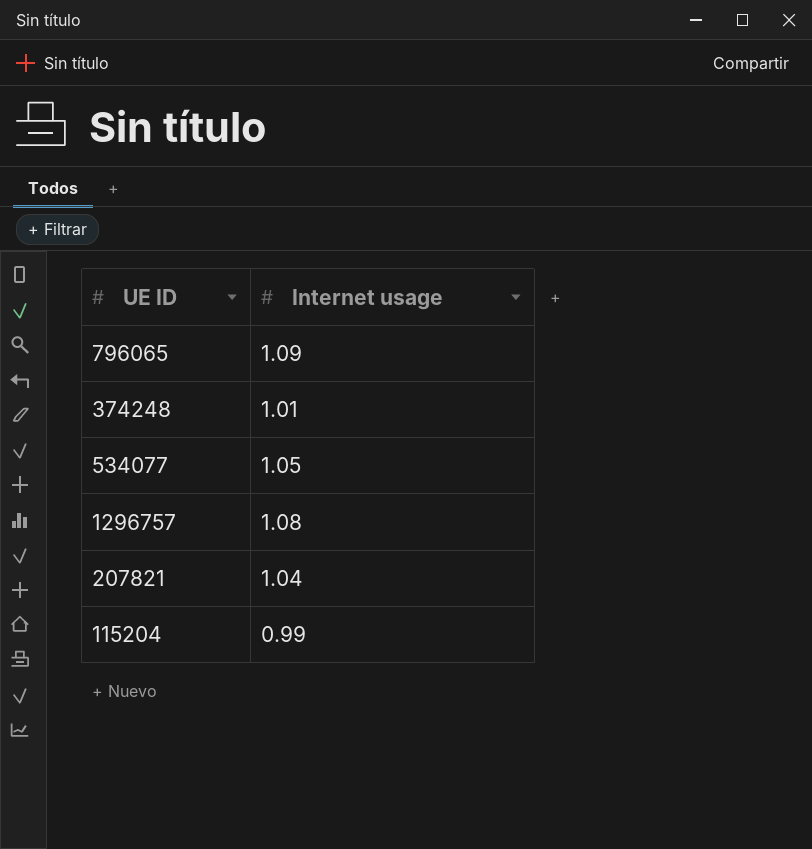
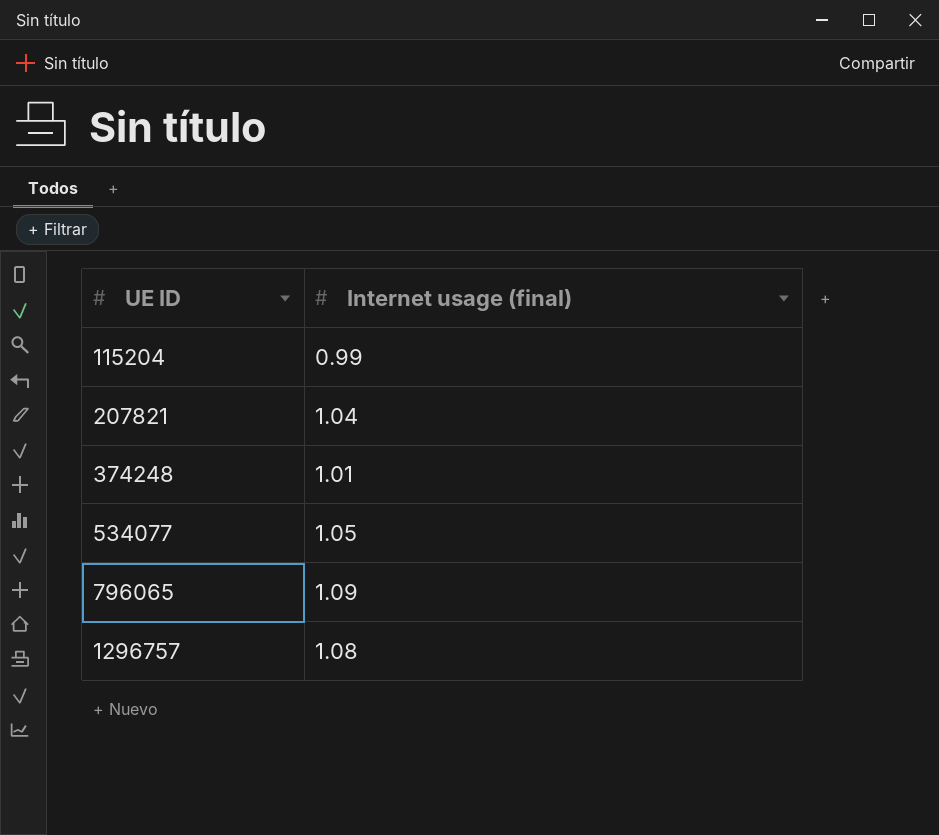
row order: none -> UE ID ascending
column name: Internet usage -> Internet usage (final)

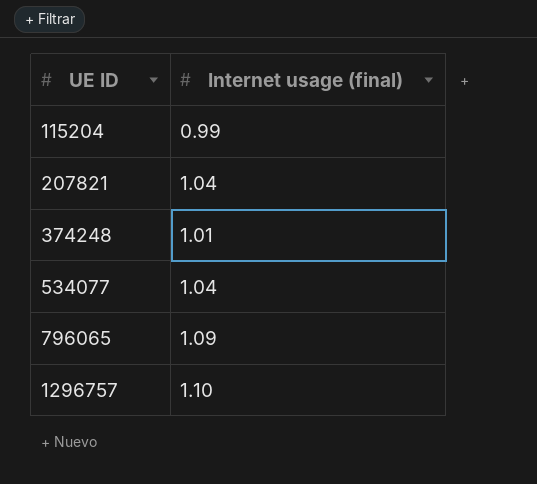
534077 | Internet usage (final): 1.05 -> 1.04
1296757 | Internet usage (final): 1.08 -> 1.10

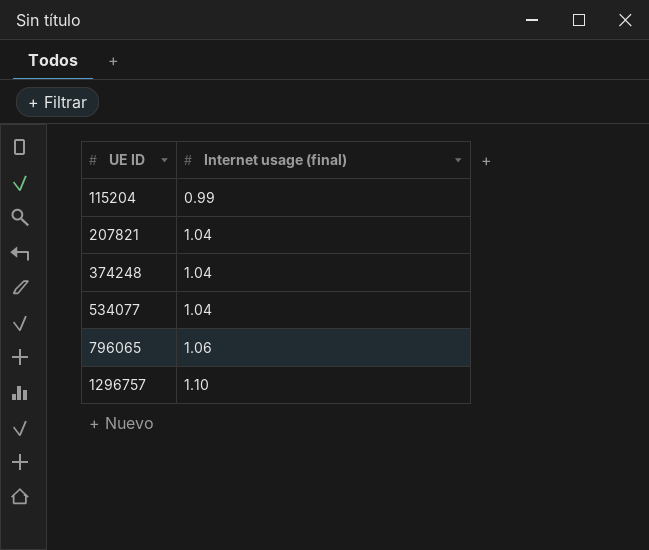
374248 | Internet usage (final): 1.01 -> 1.04
796065 | Internet usage (final): 1.09 -> 1.06

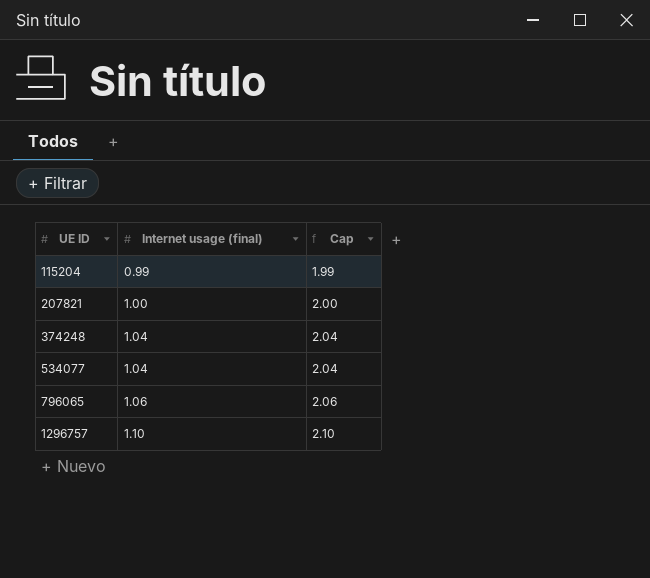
column Cap | formula: none -> [Internet usage (final)] + 1
207821 | Internet usage (final): 1.04 -> 1.00

